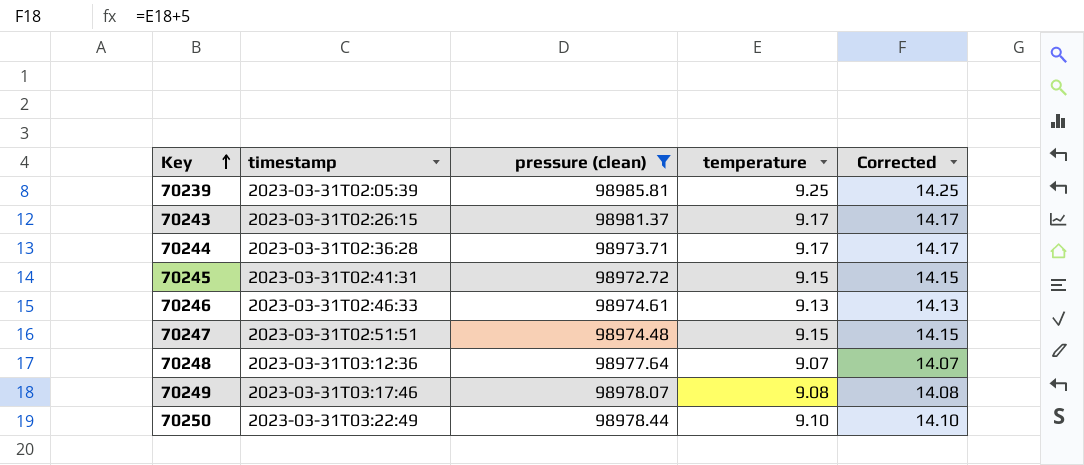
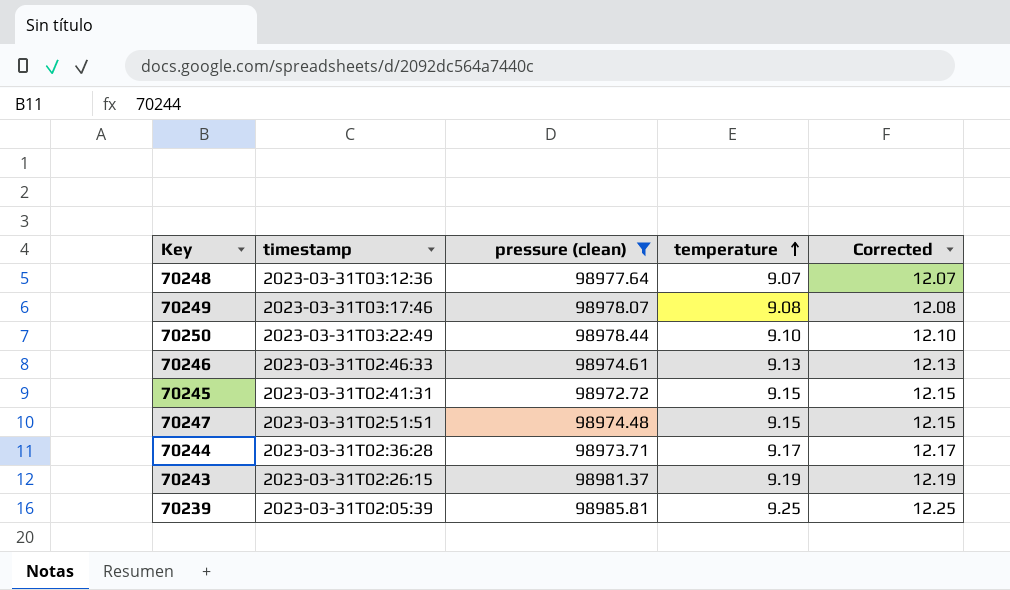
row order: Key ascending -> temperature ascending
column Corrected | formula: [temperature] + 5 -> [temperature] + 3
70243 | temperature: 9.17 -> 9.19

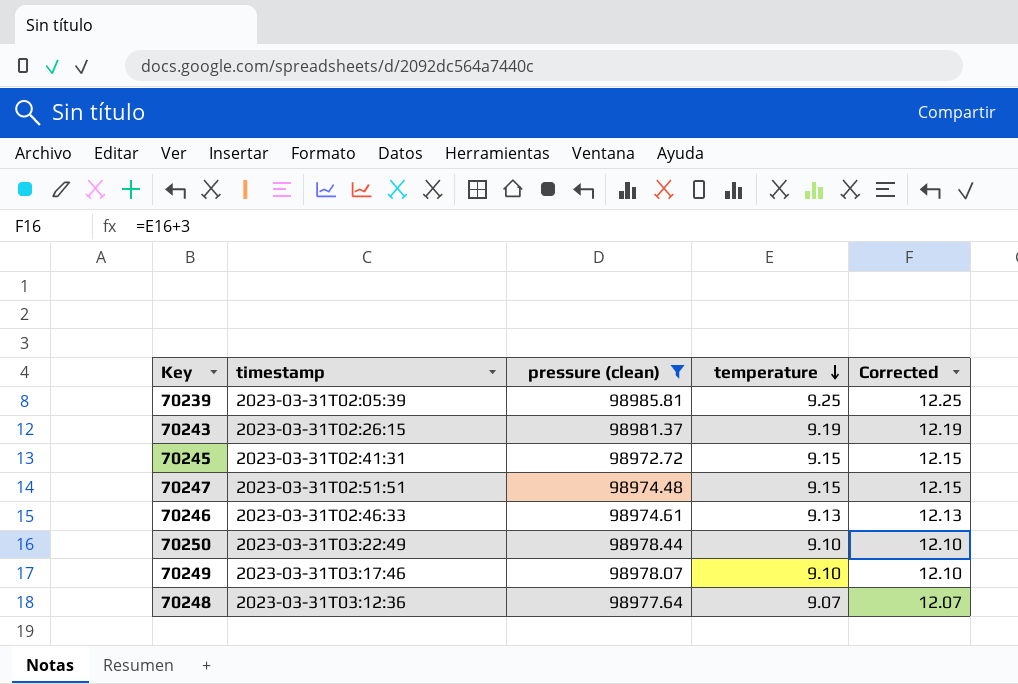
row order: temperature ascending -> temperature descending
row 70244: 2023-03-31T02:36:28 | 98973.71 | 9.17 | 12.17 -> none
70249 | temperature: 9.08 -> 9.10
70249 | Corrected: 12.08 -> 12.10

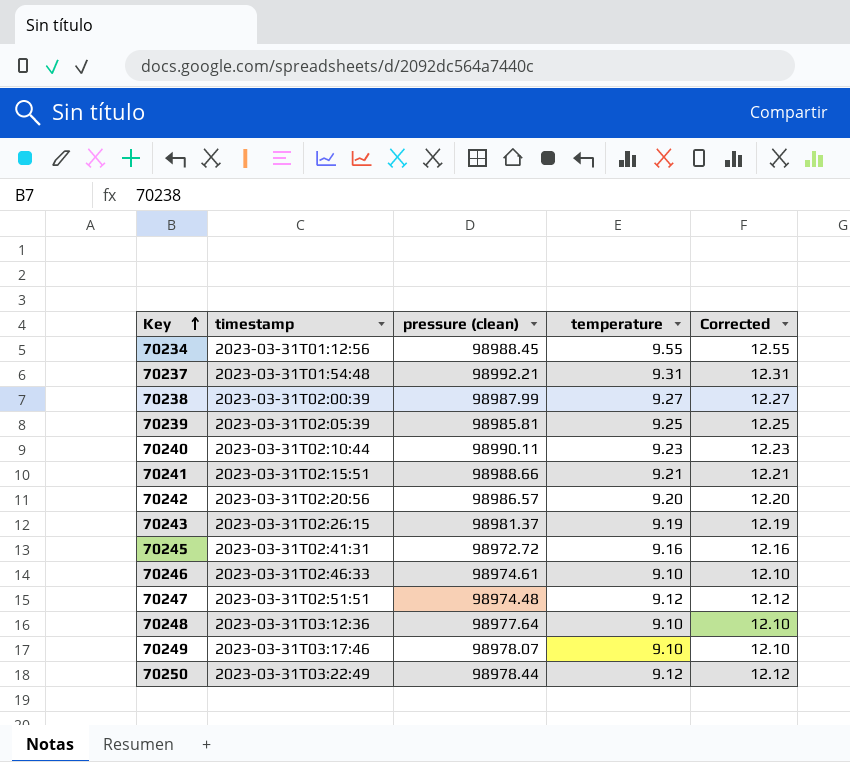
filter: pressure (clean) <= 98985.81 -> none
row order: temperature descending -> Key ascending
70245 | temperature: 9.15 -> 9.16
70245 | Corrected: 12.15 -> 12.16
70246 | temperature: 9.13 -> 9.10
70246 | Corrected: 12.13 -> 12.10
70247 | temperature: 9.15 -> 9.12
70247 | Corrected: 12.15 -> 12.12
70248 | temperature: 9.07 -> 9.10
70248 | Corrected: 12.07 -> 12.10
70250 | temperature: 9.10 -> 9.12
70250 | Corrected: 12.10 -> 12.12

